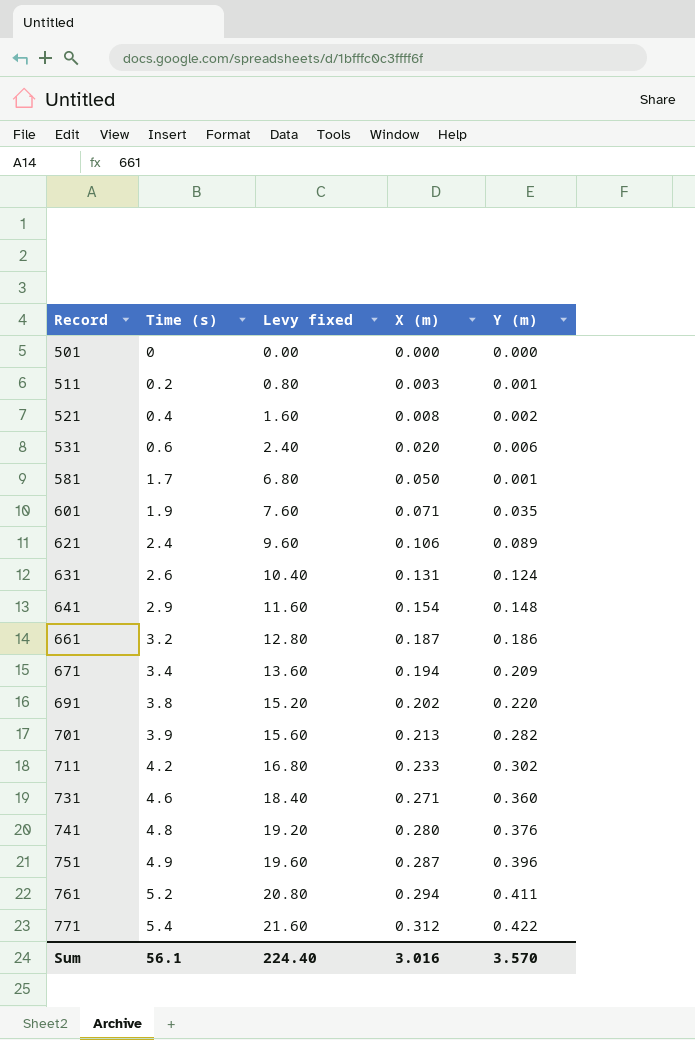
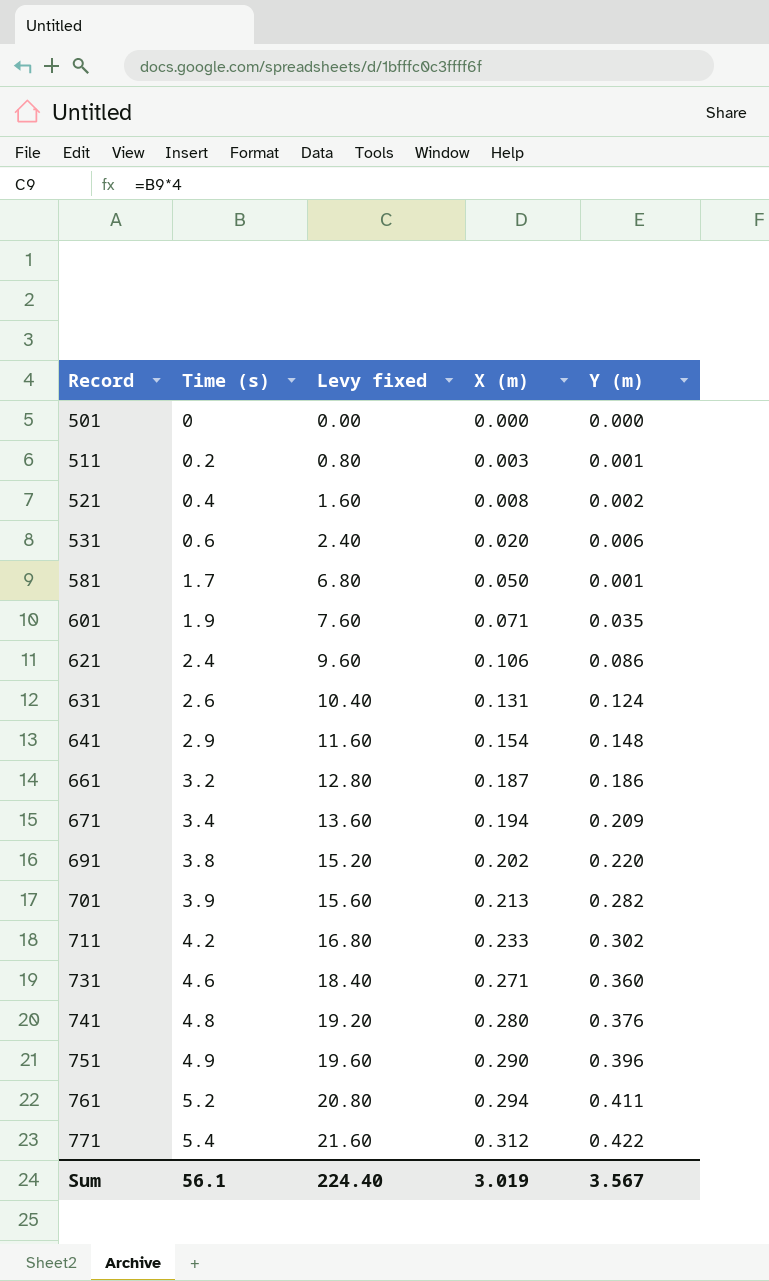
621 | Y (m): 0.089 -> 0.086
751 | X (m): 0.287 -> 0.290
Sum | X (m): 3.016 -> 3.019
Sum | Y (m): 3.570 -> 3.567

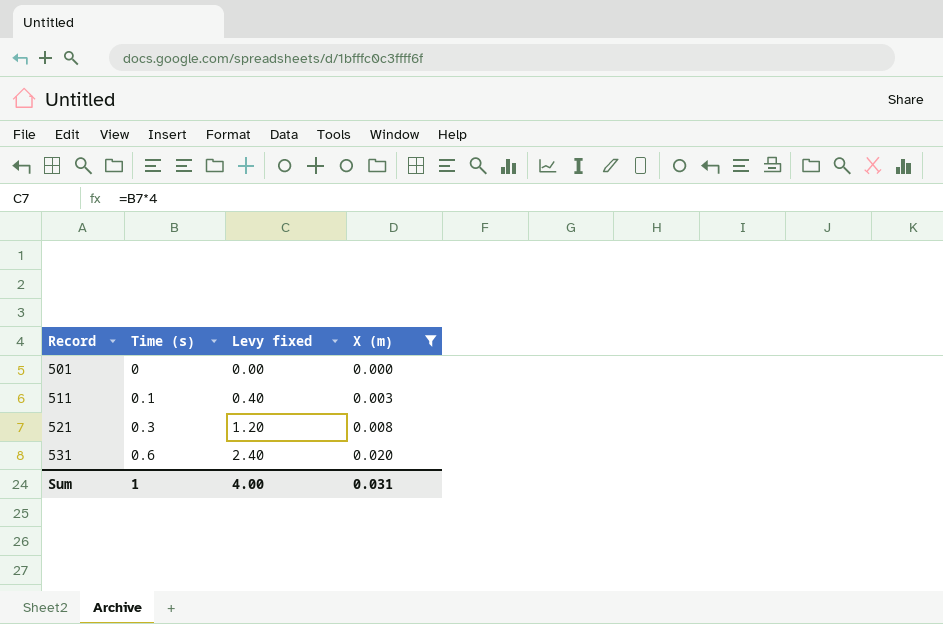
filter: none -> X (m) <= 0.020
column Y (m) | position: 5 -> none
511 | Time (s): 0.2 -> 0.1
511 | Levy fixed: 0.80 -> 0.40
521 | Time (s): 0.4 -> 0.3
521 | Levy fixed: 1.60 -> 1.20
Sum | Time (s): 56.1 -> 1
Sum | Levy fixed: 224.40 -> 4.00
Sum | X (m): 3.019 -> 0.031

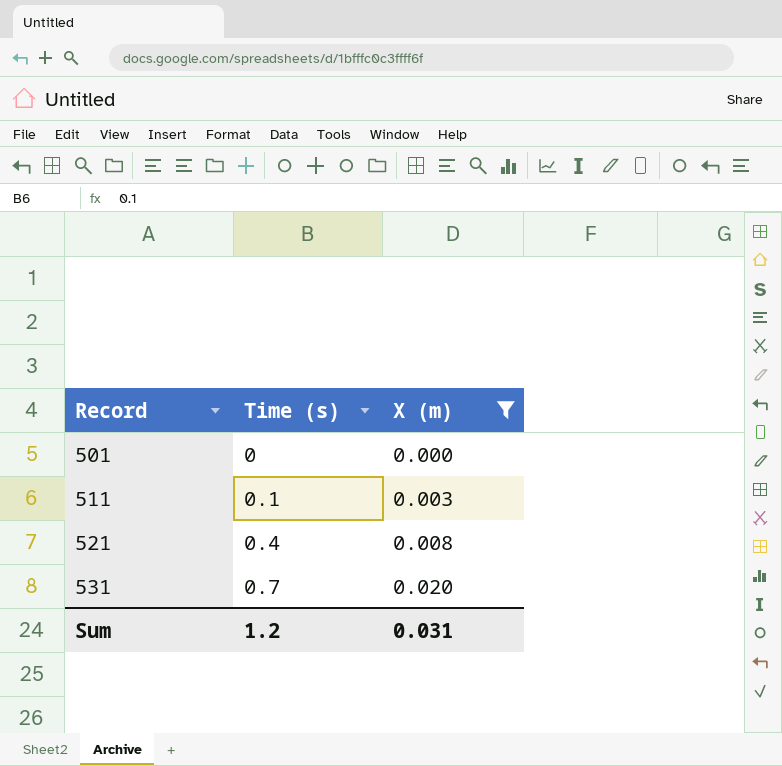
column Levy fixed | formula: [Time (s)] * 4 -> none
521 | Time (s): 0.3 -> 0.4
531 | Time (s): 0.6 -> 0.7
Sum | Time (s): 1 -> 1.2

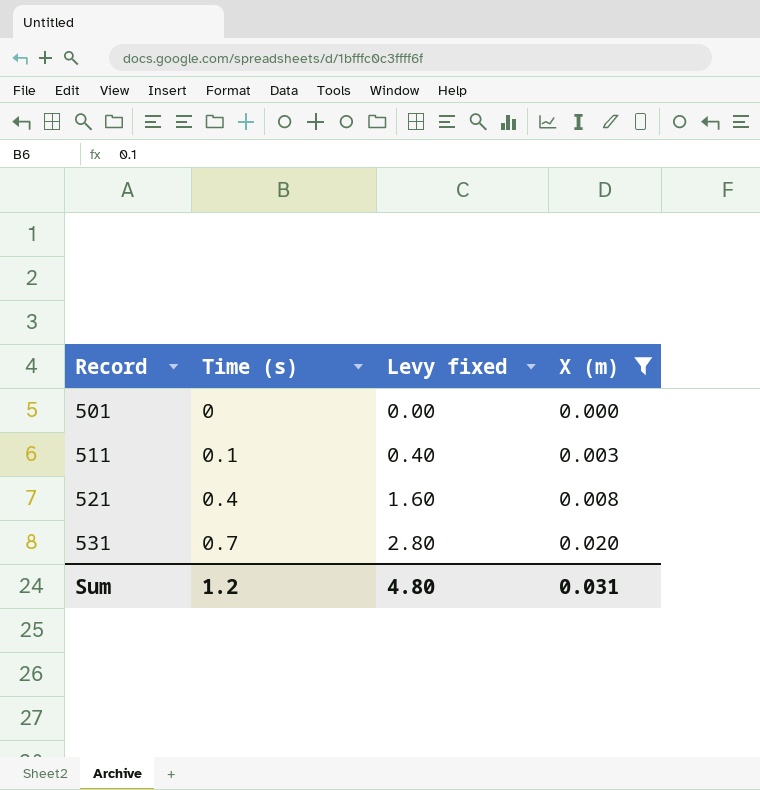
column Levy fixed | formula: none -> [Time (s)] * 4

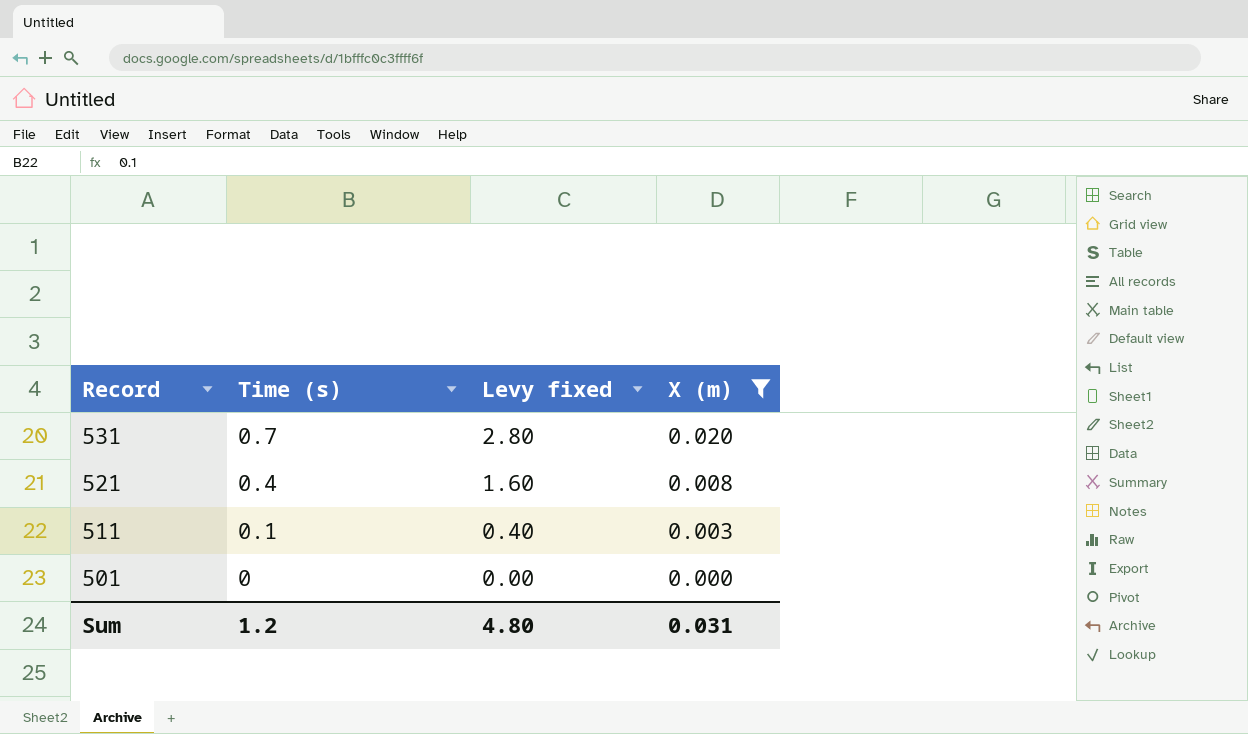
row order: Record ascending -> Record descending

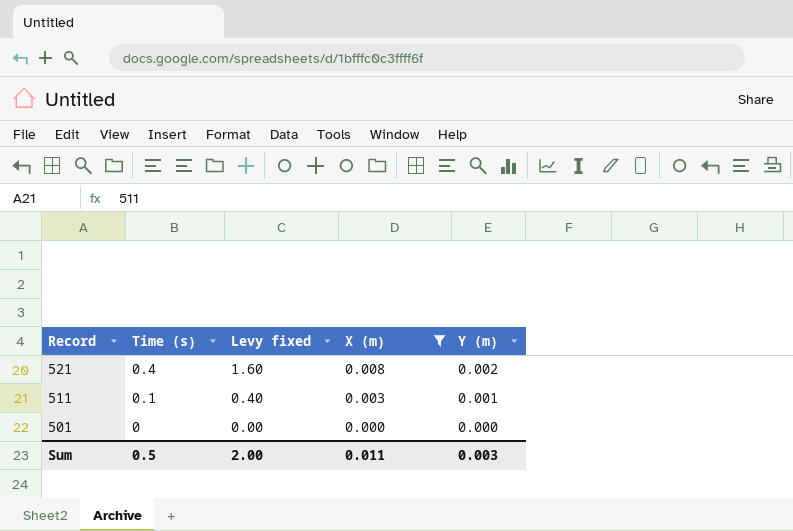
column Y (m) | position: none -> 5
row 531: 0.7 | 2.80 | 0.020 -> none
Sum | Time (s): 1.2 -> 0.5
Sum | Levy fixed: 4.80 -> 2.00
Sum | X (m): 0.031 -> 0.011

